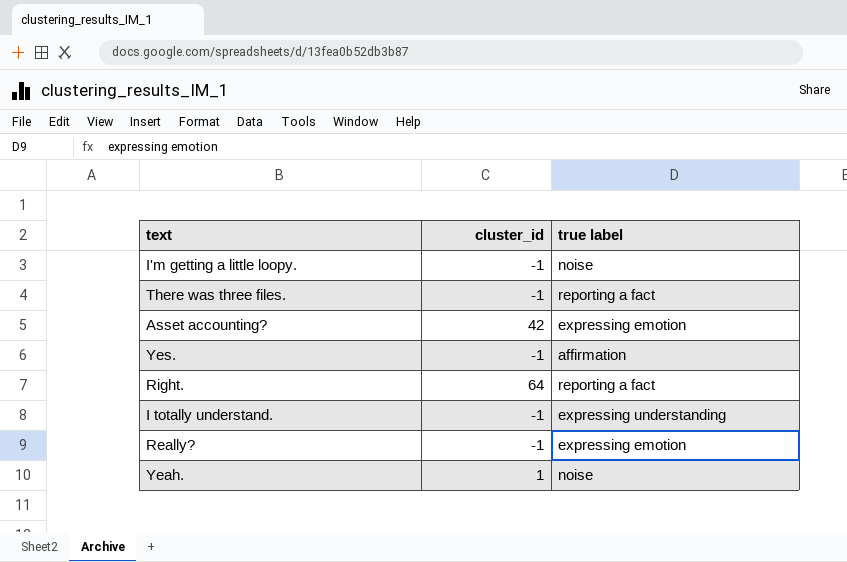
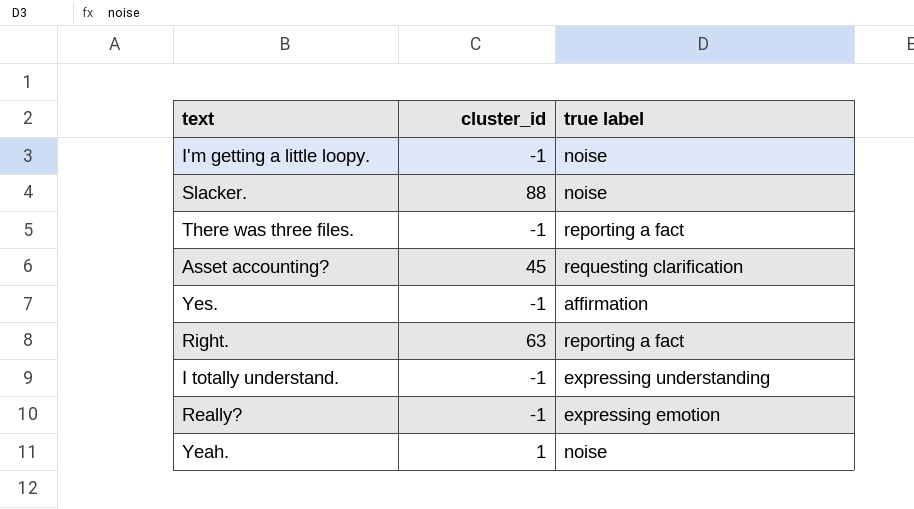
row Slacker.: none -> 88 | noise
Asset accounting? | cluster_id: 42 -> 45
Asset accounting? | true label: expressing emotion -> requesting clarification
Right. | cluster_id: 64 -> 63

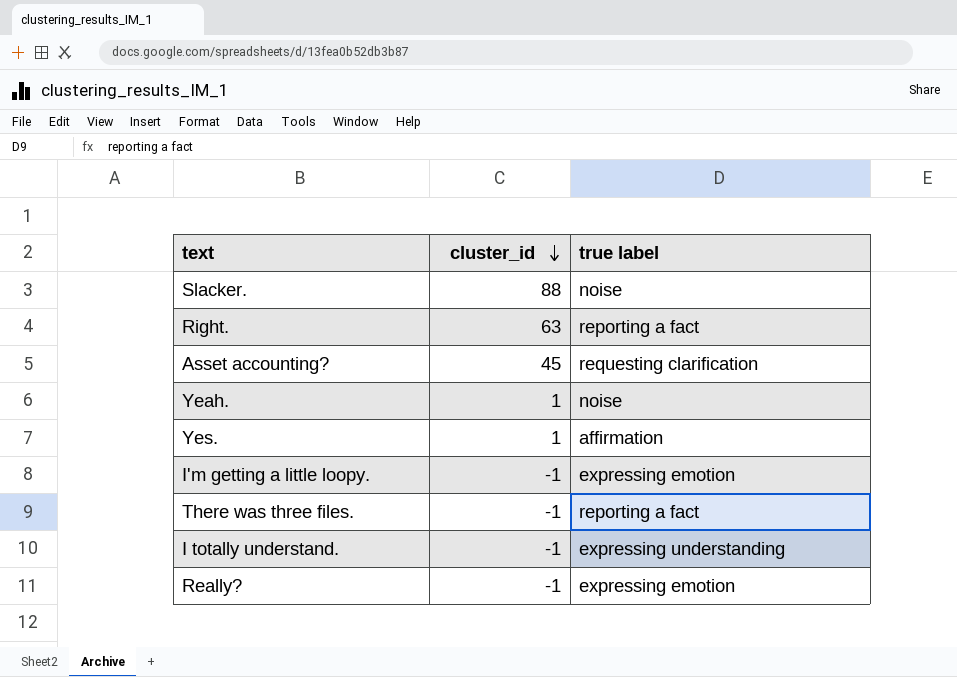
row order: none -> cluster_id descending
Yes. | cluster_id: -1 -> 1
I'm getting a little loopy. | true label: noise -> expressing emotion

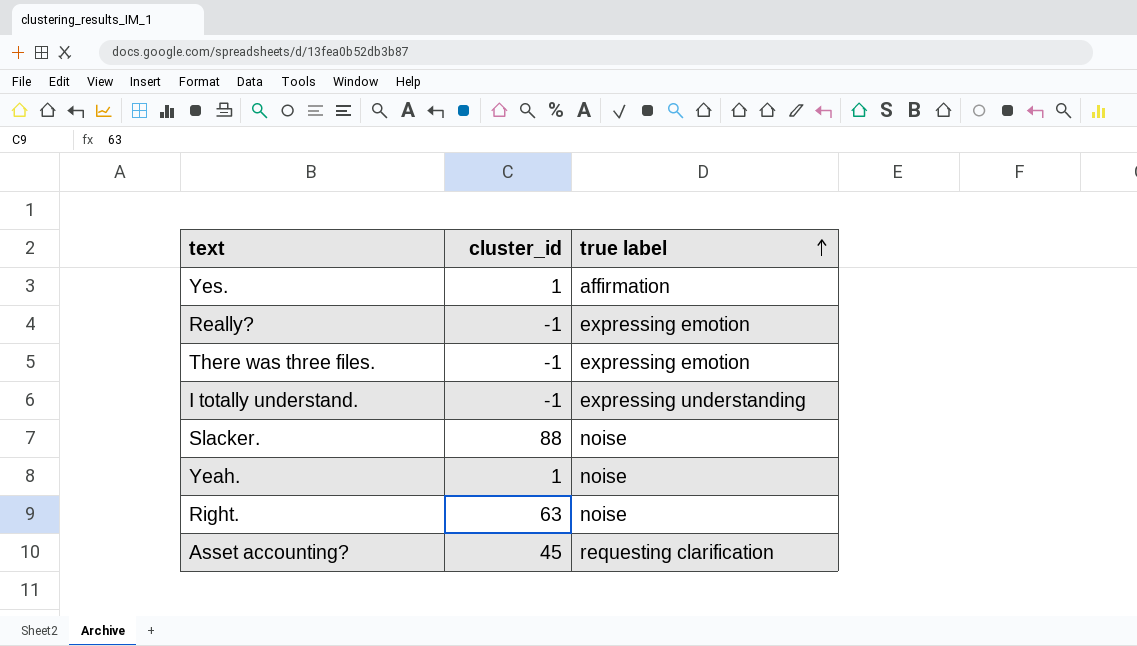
row order: cluster_id descending -> true label ascending
row I'm getting a little loopy.: -1 | expressing emotion -> none
There was three files. | true label: reporting a fact -> expressing emotion
Right. | true label: reporting a fact -> noise

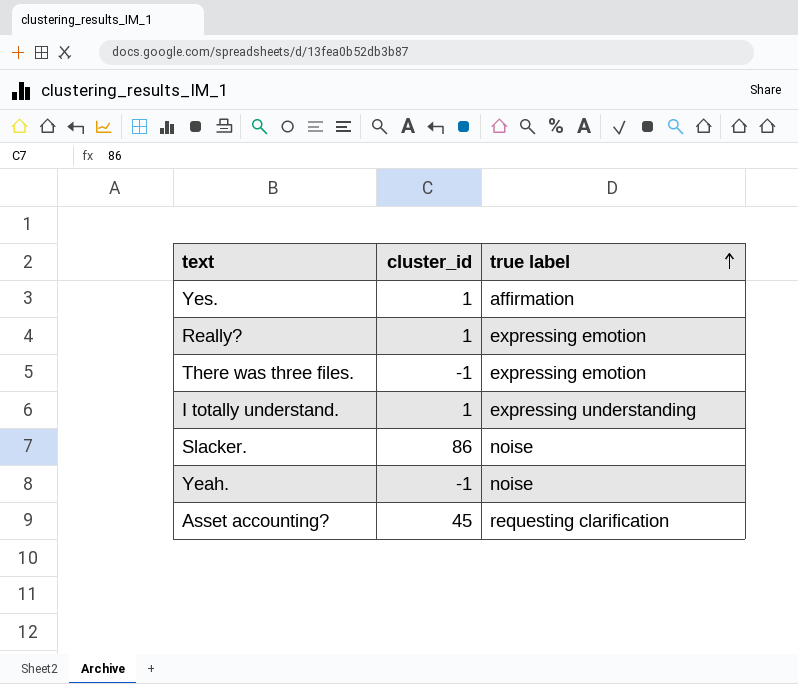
row Right.: 63 | noise -> none
Really? | cluster_id: -1 -> 1
I totally understand. | cluster_id: -1 -> 1
Slacker. | cluster_id: 88 -> 86
Yeah. | cluster_id: 1 -> -1

